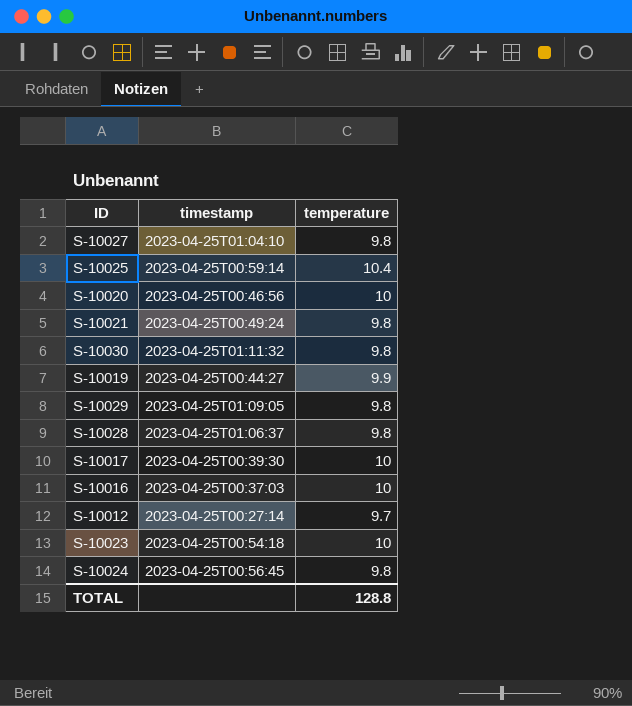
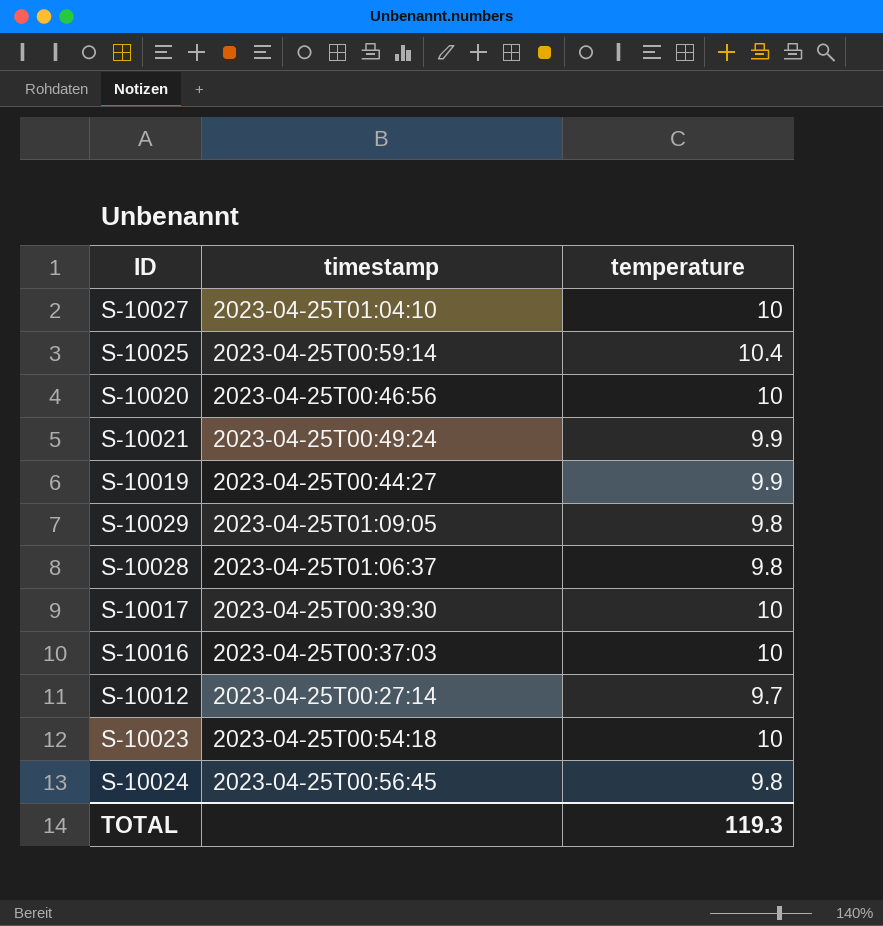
row S-10030: 2023-04-25T01:11:32 | 9.8 -> none
S-10027 | temperature: 9.8 -> 10
S-10021 | temperature: 9.8 -> 9.9
TOTAL | temperature: 128.8 -> 119.3

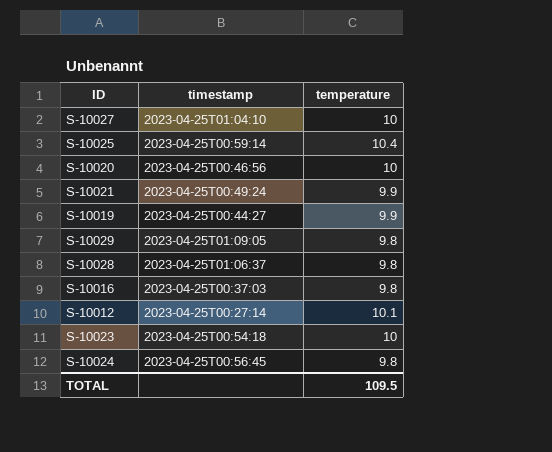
row S-10017: 2023-04-25T00:39:30 | 10 -> none
S-10016 | temperature: 10 -> 9.8
S-10012 | temperature: 9.7 -> 10.1
TOTAL | temperature: 119.3 -> 109.5

